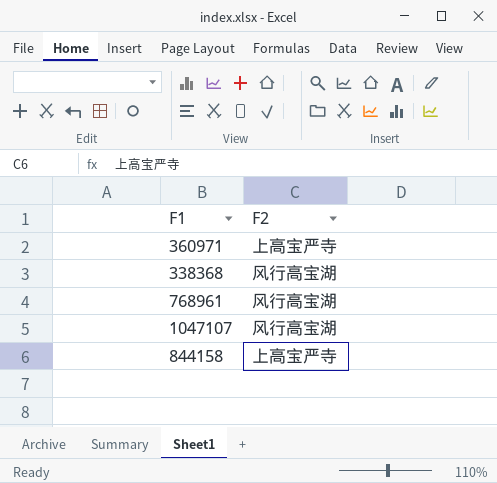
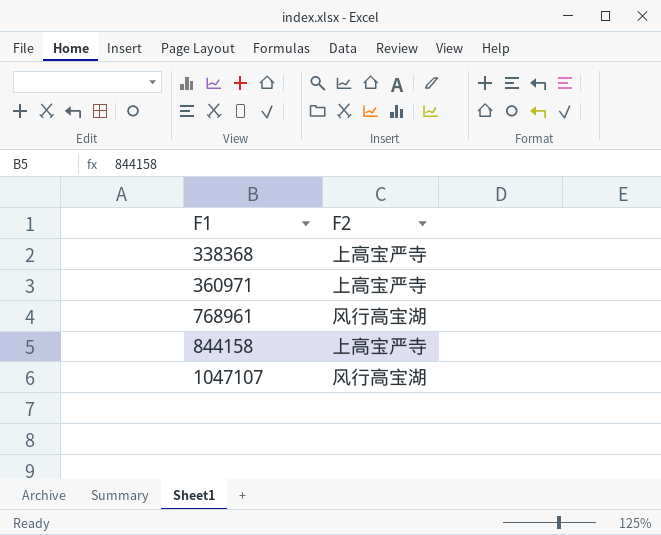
row order: none -> F1 ascending
338368 | F2: 风行高宝湖 -> 上高宝严寺

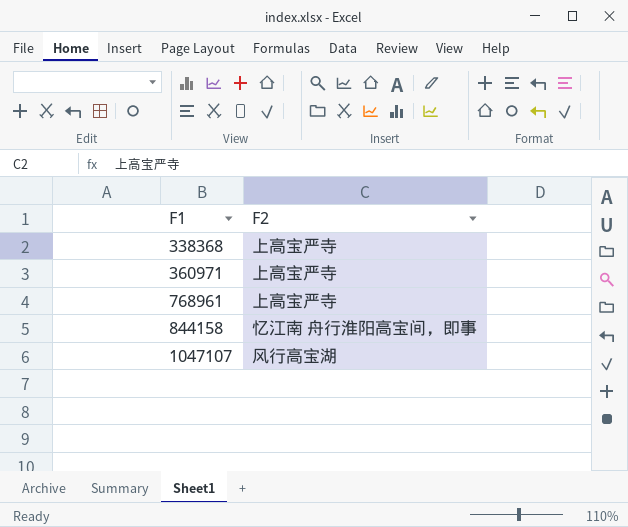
768961 | F2: 风行高宝湖 -> 上高宝严寺
844158 | F2: 上高宝严寺 -> 忆江南 舟行淮阳高宝间，即事

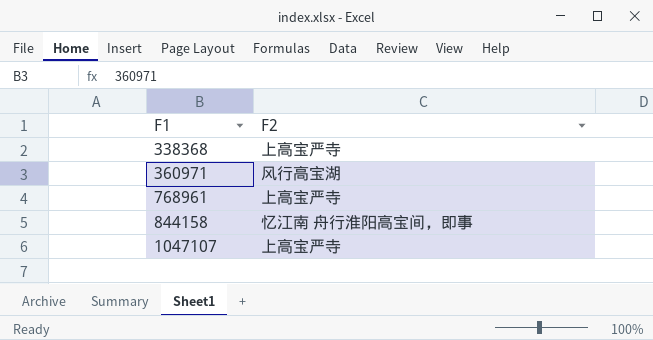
360971 | F2: 上高宝严寺 -> 风行高宝湖
1047107 | F2: 风行高宝湖 -> 上高宝严寺

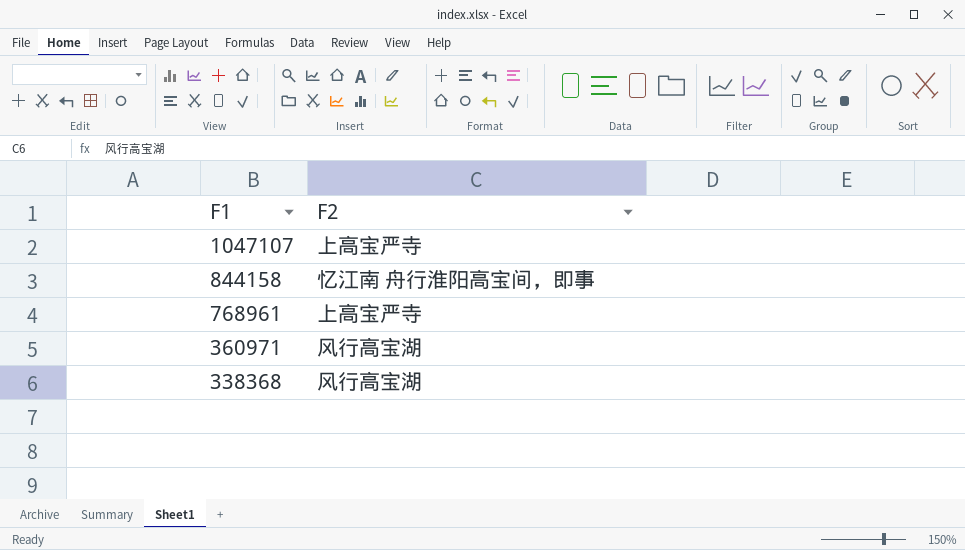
row order: F1 ascending -> F1 descending
338368 | F2: 上高宝严寺 -> 风行高宝湖

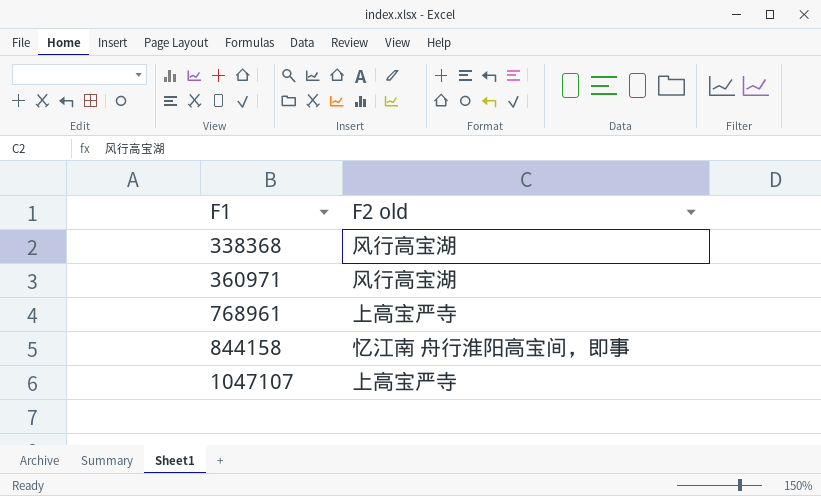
row order: F1 descending -> F1 ascending
column name: F2 -> F2 old

